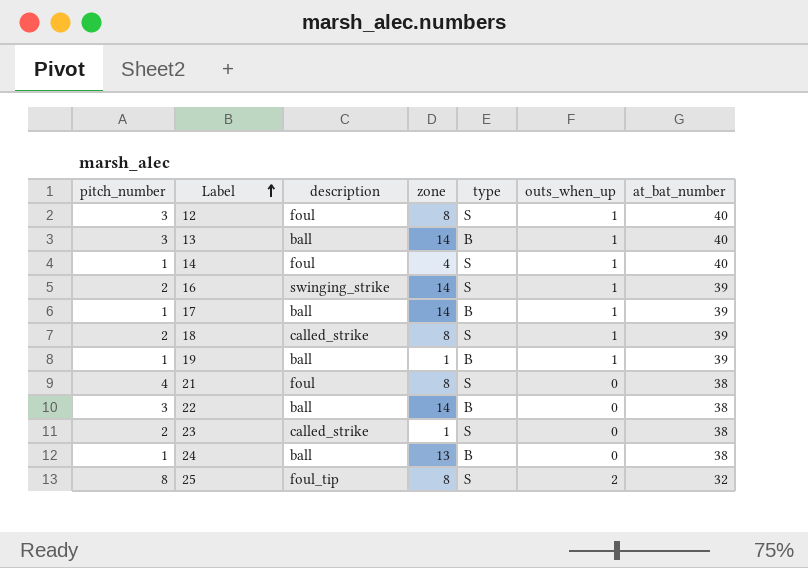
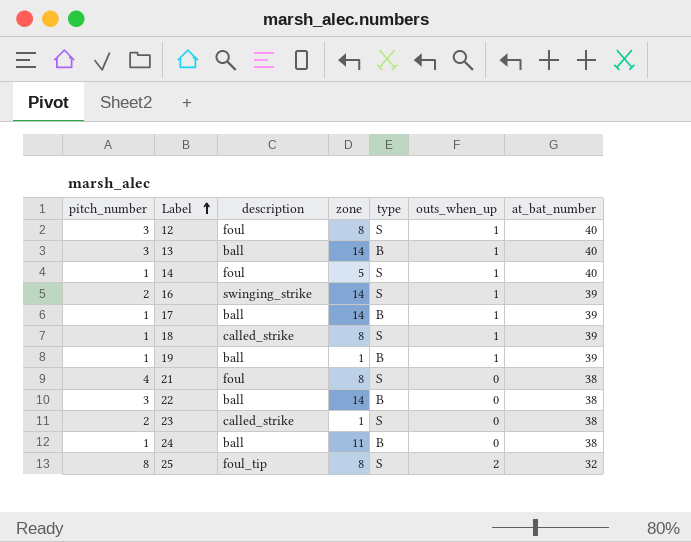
14 | zone: 4 -> 5
18 | pitch_number: 2 -> 1
24 | zone: 13 -> 11

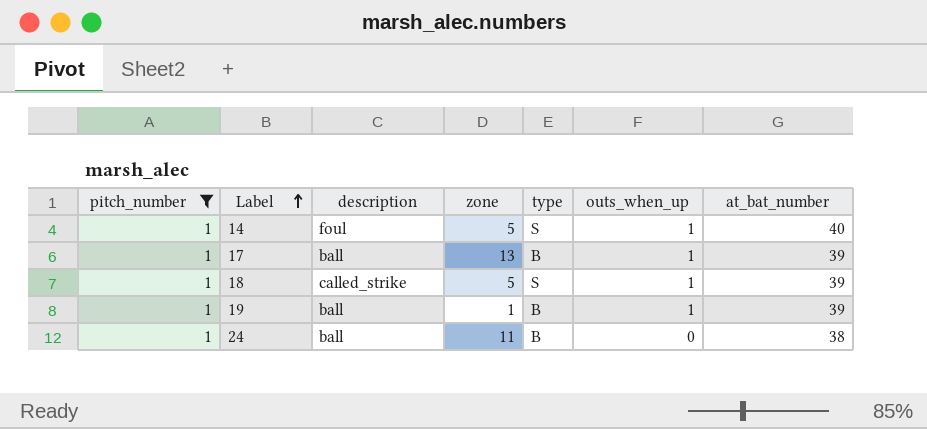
filter: none -> pitch_number = 1
17 | zone: 14 -> 13
18 | zone: 8 -> 5

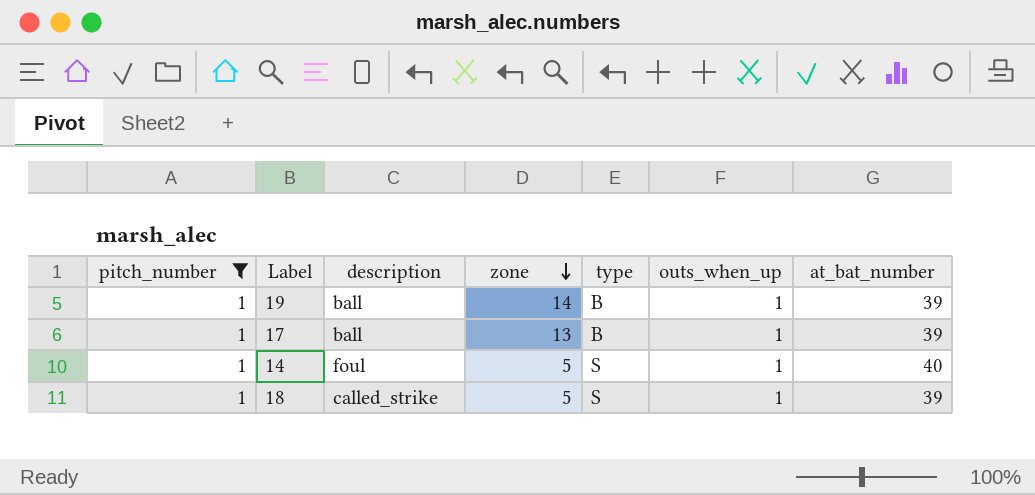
row order: Label ascending -> zone descending
row 24: 1 | ball | 11 | B | 0 | 38 -> none
19 | zone: 1 -> 14

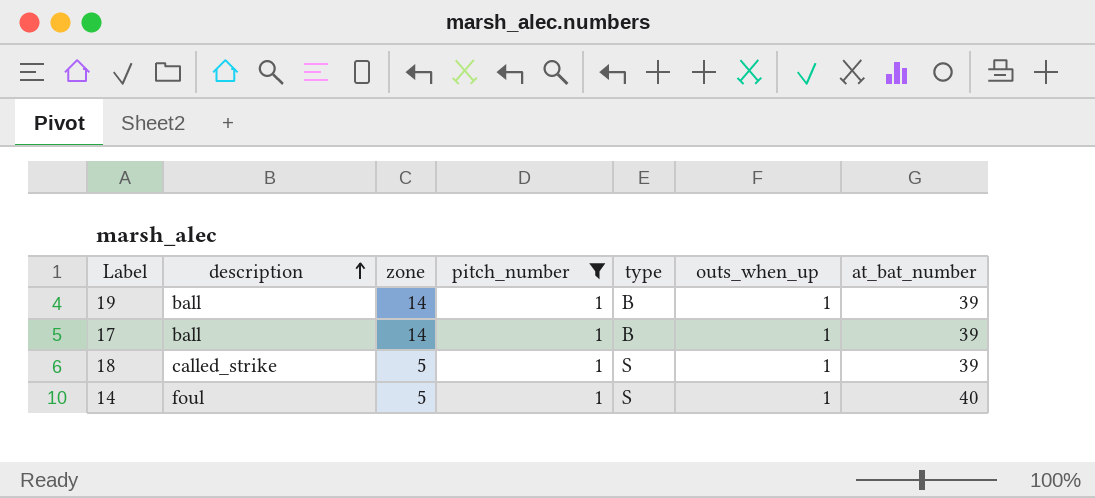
row order: zone descending -> description ascending
column pitch_number | position: 1 -> 4
17 | zone: 13 -> 14

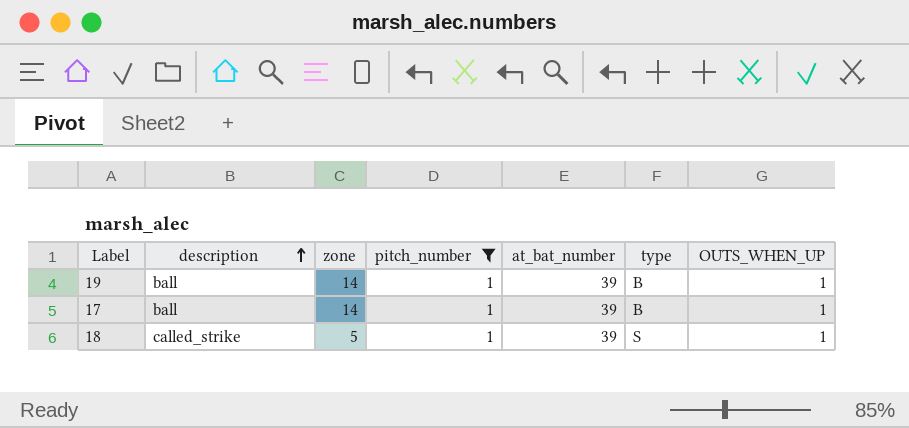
column at_bat_number | position: 7 -> 5
column name: outs_when_up -> OUTS_WHEN_UP
row 14: foul | 5 | 1 | S | 1 | 40 -> none

